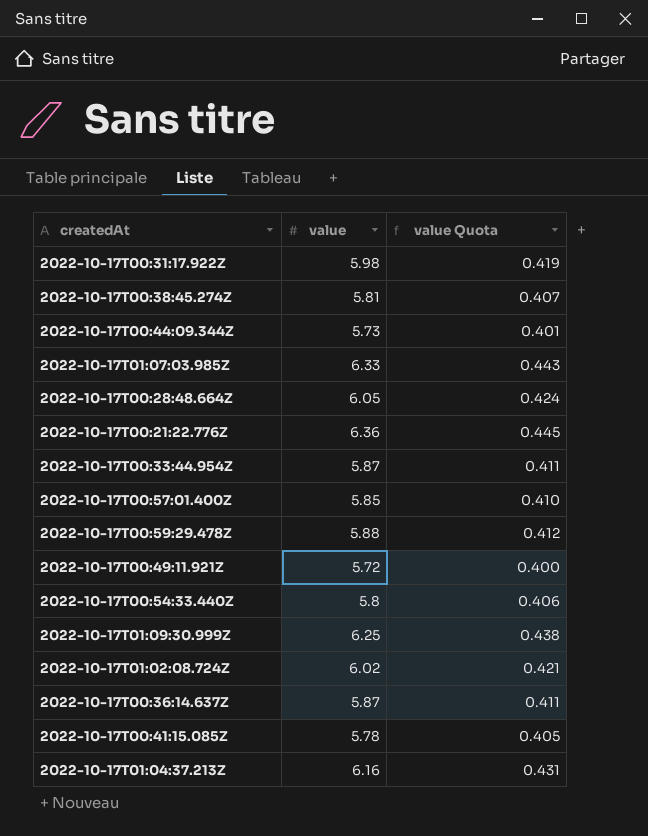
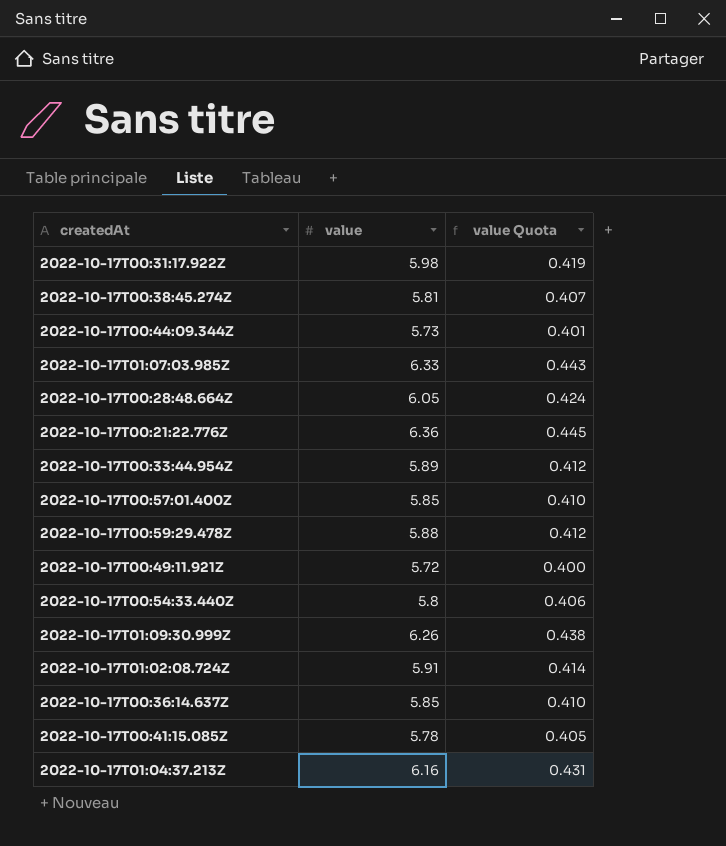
2022-10-17T00:33:44.954Z | value: 5.87 -> 5.89
2022-10-17T00:33:44.954Z | value Quota: 0.411 -> 0.412
2022-10-17T01:09:30.999Z | value: 6.25 -> 6.26
2022-10-17T01:02:08.724Z | value: 6.02 -> 5.91
2022-10-17T01:02:08.724Z | value Quota: 0.421 -> 0.414
2022-10-17T00:36:14.637Z | value: 5.87 -> 5.85
2022-10-17T00:36:14.637Z | value Quota: 0.411 -> 0.410

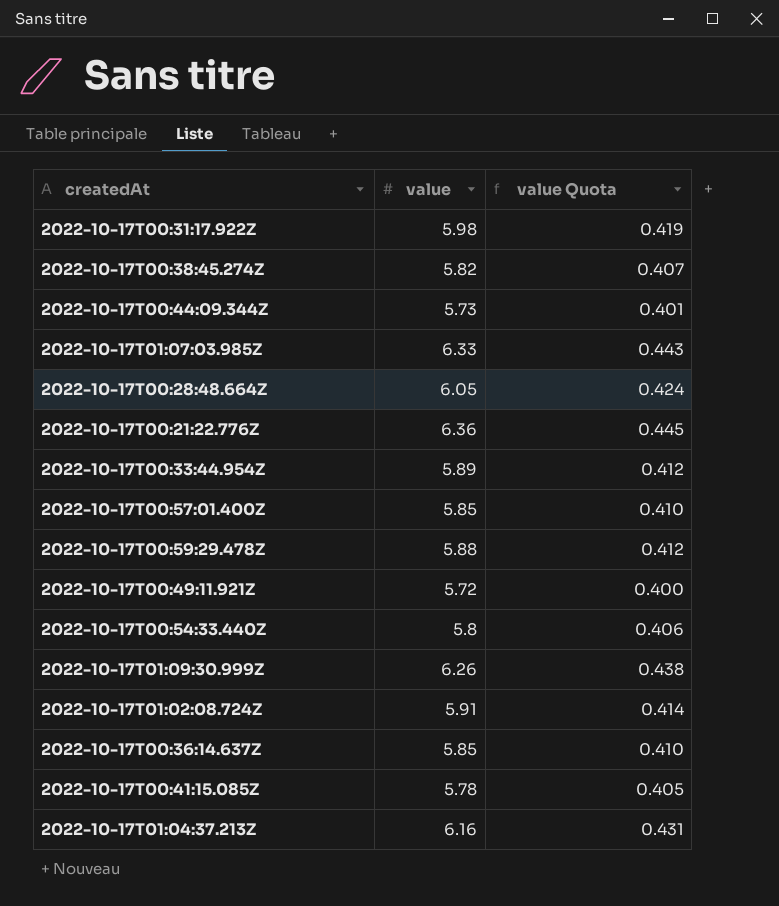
2022-10-17T00:38:45.274Z | value: 5.81 -> 5.82

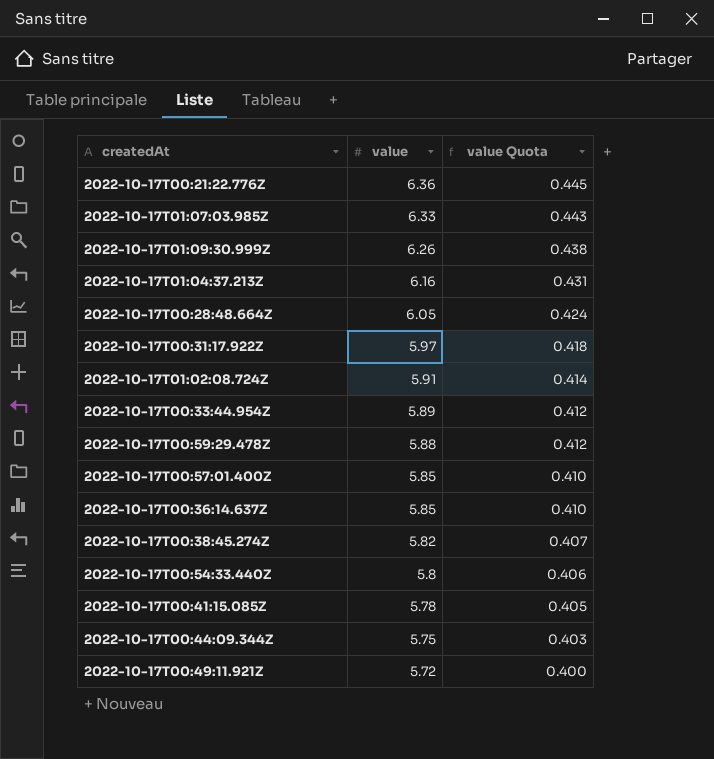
row order: none -> value descending
2022-10-17T00:31:17.922Z | value: 5.98 -> 5.97
2022-10-17T00:31:17.922Z | value Quota: 0.419 -> 0.418
2022-10-17T00:44:09.344Z | value: 5.73 -> 5.75
2022-10-17T00:44:09.344Z | value Quota: 0.401 -> 0.403

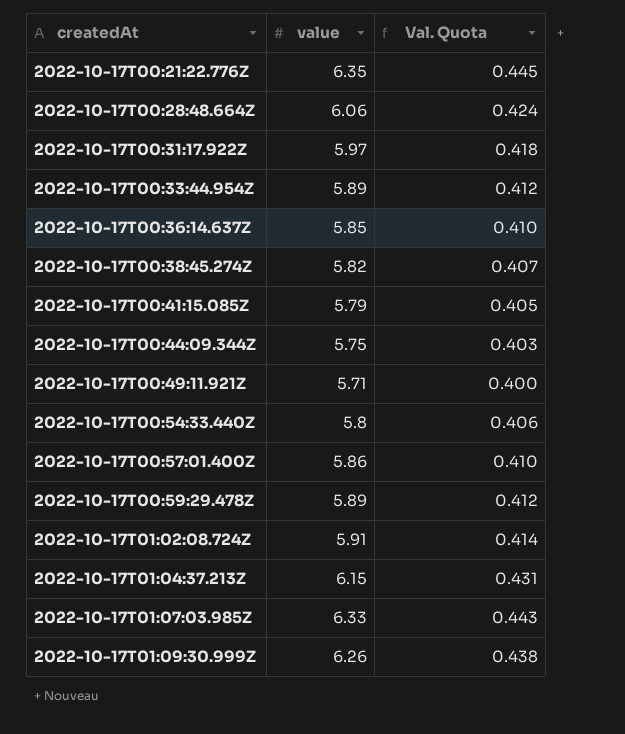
row order: value descending -> createdAt ascending
column name: value Quota -> Val. Quota
2022-10-17T00:21:22.776Z | value: 6.36 -> 6.35
2022-10-17T00:28:48.664Z | value: 6.05 -> 6.06
2022-10-17T00:41:15.085Z | value: 5.78 -> 5.79
2022-10-17T00:49:11.921Z | value: 5.72 -> 5.71
2022-10-17T00:57:01.400Z | value: 5.85 -> 5.86
2022-10-17T00:59:29.478Z | value: 5.88 -> 5.89
2022-10-17T01:04:37.213Z | value: 6.16 -> 6.15

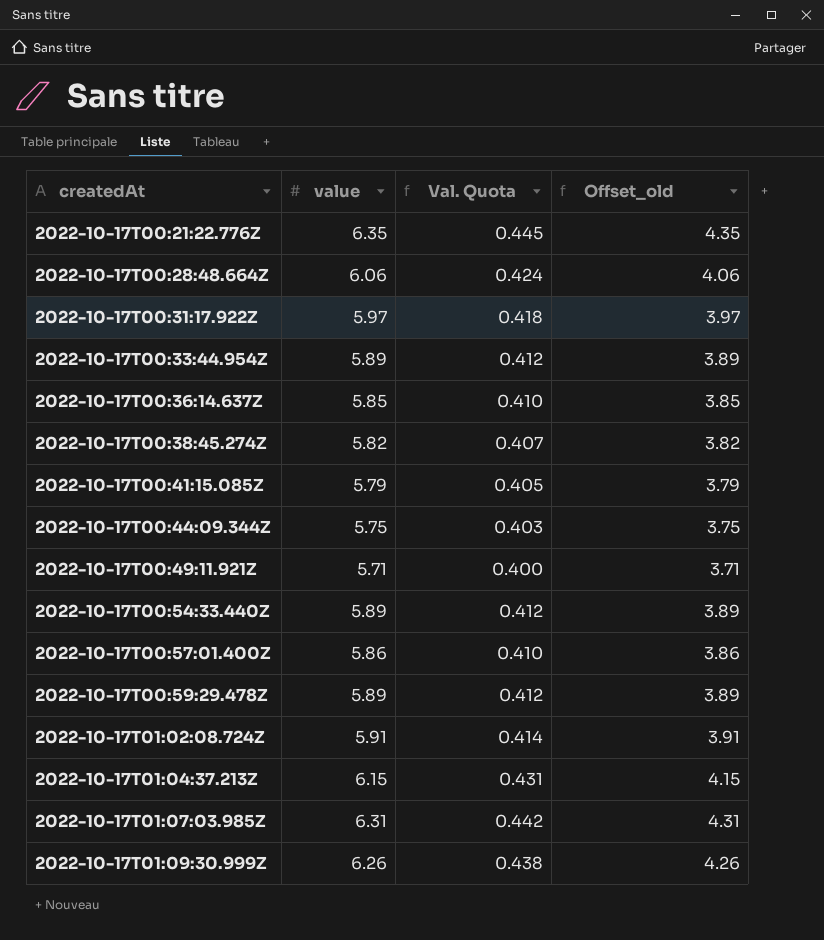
column Offset_old | formula: none -> [value] - 2
2022-10-17T00:54:33.440Z | value: 5.8 -> 5.89
2022-10-17T00:54:33.440Z | Val. Quota: 0.406 -> 0.412
2022-10-17T01:07:03.985Z | value: 6.33 -> 6.31
2022-10-17T01:07:03.985Z | Val. Quota: 0.443 -> 0.442

